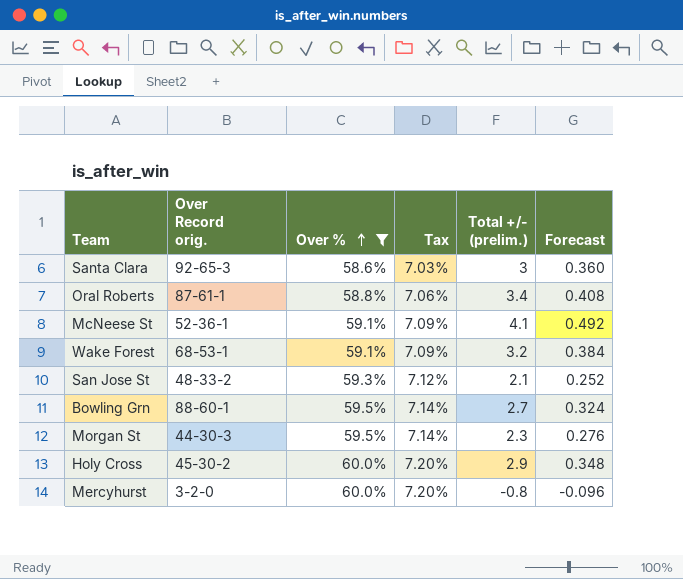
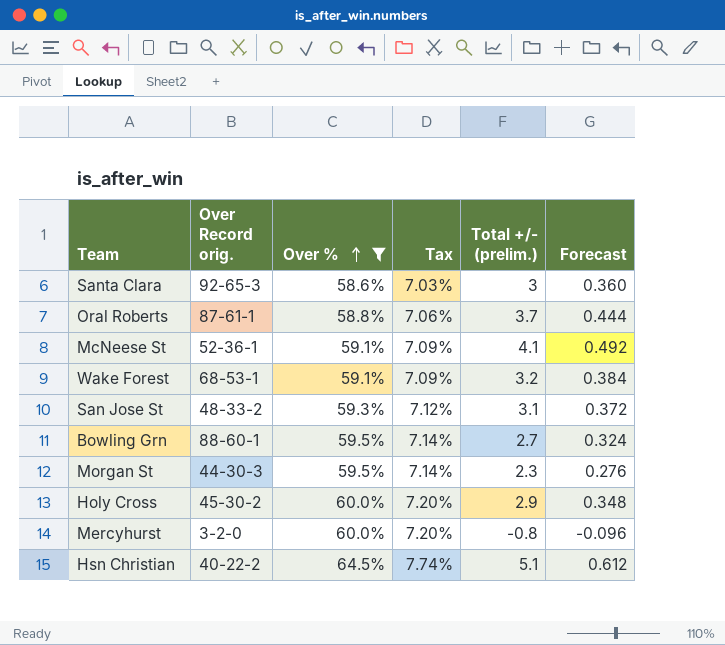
Oral Roberts | Total +/- (prelim.): 3.4 -> 3.7
Oral Roberts | Forecast: 0.408 -> 0.444
San Jose St | Total +/- (prelim.): 2.1 -> 3.1
San Jose St | Forecast: 0.252 -> 0.372
row Hsn Christian: none -> 40-22-2 | 64.5% | 7.74% | 5.1 | 0.612

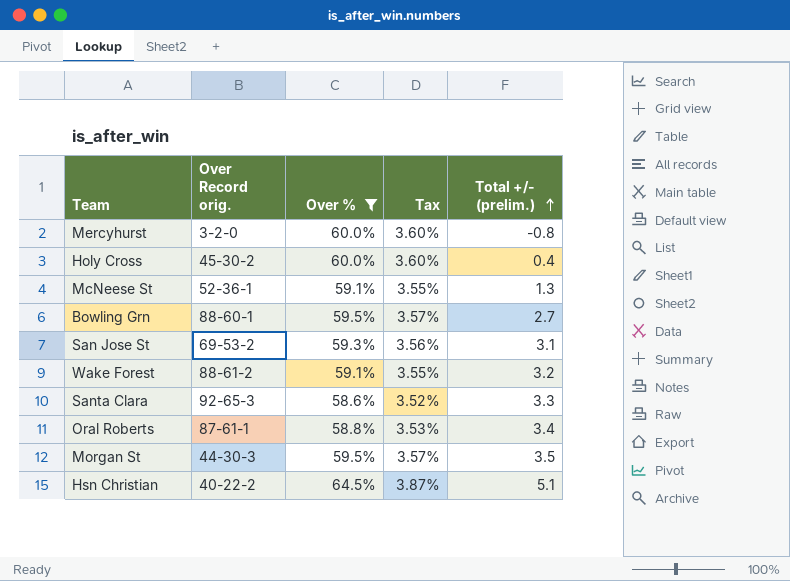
row order: Over % ascending -> Total +/- (prelim.) ascending
column Forecast | formula: [Total +/- (prelim.)] * 0.12 -> none
column Tax | formula: [Over %] * 0.12 -> [Over %] * 0.06
Holy Cross | Total +/- (prelim.): 2.9 -> 0.4
McNeese St | Total +/- (prelim.): 4.1 -> 1.3
San Jose St | Over Record orig.: 48-33-2 -> 69-53-2
Wake Forest | Over Record orig.: 68-53-1 -> 88-61-2
Santa Clara | Total +/- (prelim.): 3 -> 3.3
Oral Roberts | Total +/- (prelim.): 3.7 -> 3.4
Morgan St | Total +/- (prelim.): 2.3 -> 3.5

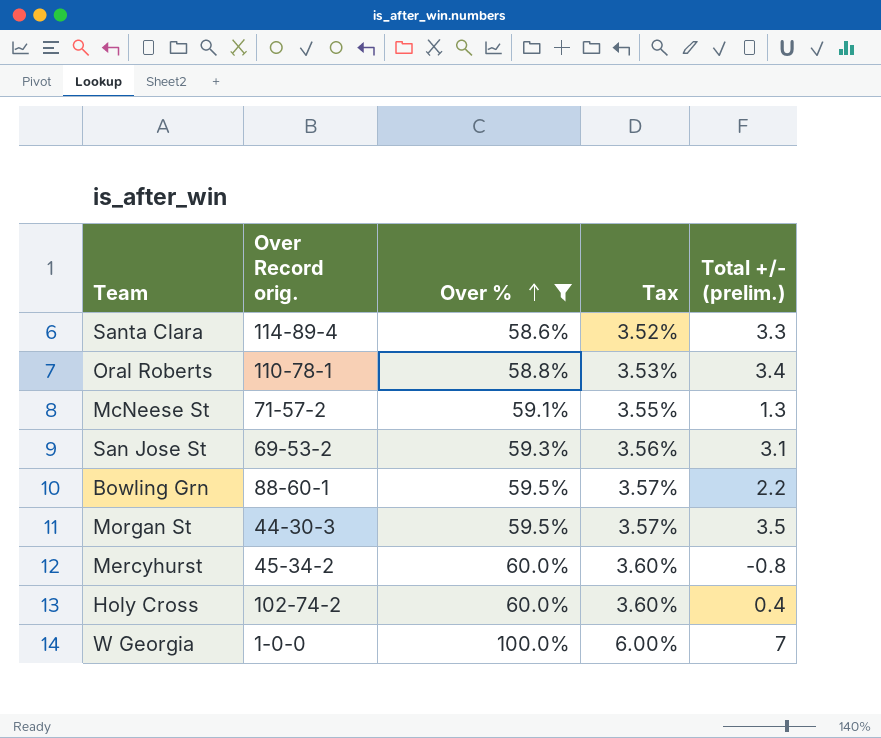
row order: Total +/- (prelim.) ascending -> Over % ascending
row Wake Forest: 88-61-2 | 59.1% | 3.55% | 3.2 -> none
row Hsn Christian: 40-22-2 | 64.5% | 3.87% | 5.1 -> none
Santa Clara | Over Record orig.: 92-65-3 -> 114-89-4
Oral Roberts | Over Record orig.: 87-61-1 -> 110-78-1
McNeese St | Over Record orig.: 52-36-1 -> 71-57-2
Bowling Grn | Total +/- (prelim.): 2.7 -> 2.2
Mercyhurst | Over Record orig.: 3-2-0 -> 45-34-2
Holy Cross | Over Record orig.: 45-30-2 -> 102-74-2
row W Georgia: none -> 1-0-0 | 100.0% | 6.00% | 7

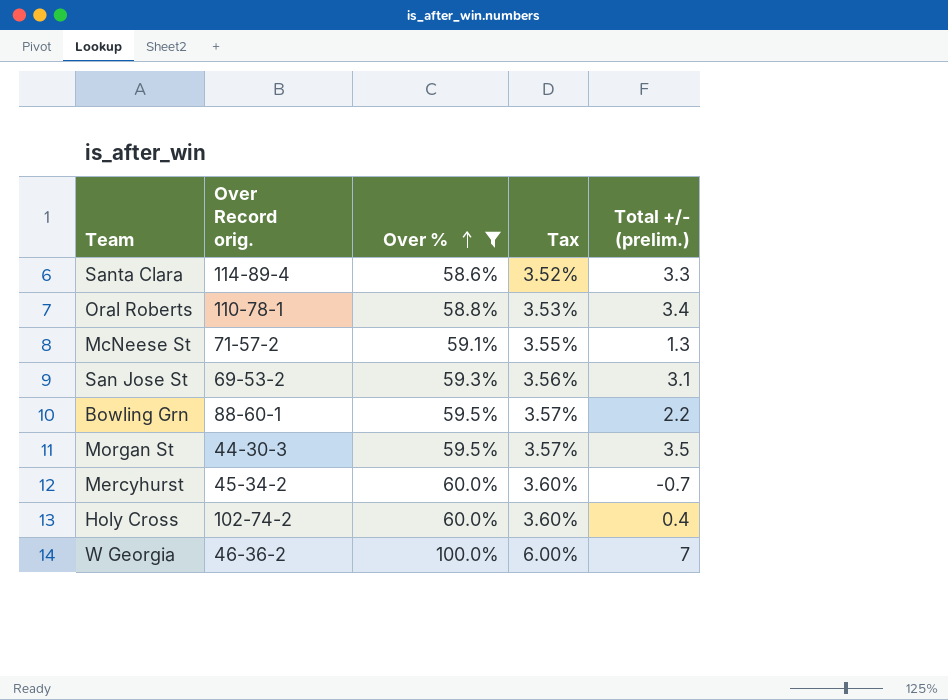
Mercyhurst | Total +/- (prelim.): -0.8 -> -0.7
W Georgia | Over Record orig.: 1-0-0 -> 46-36-2

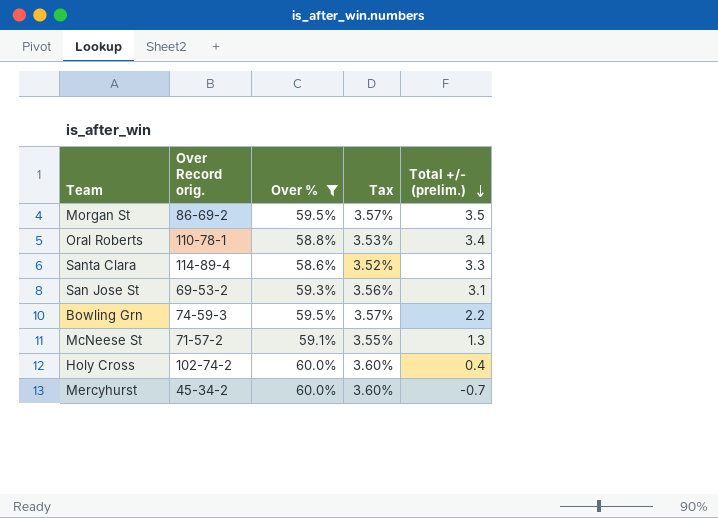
row order: Over % ascending -> Total +/- (prelim.) descending
row W Georgia: 46-36-2 | 100.0% | 6.00% | 7 -> none
Morgan St | Over Record orig.: 44-30-3 -> 86-69-2
Bowling Grn | Over Record orig.: 88-60-1 -> 74-59-3

